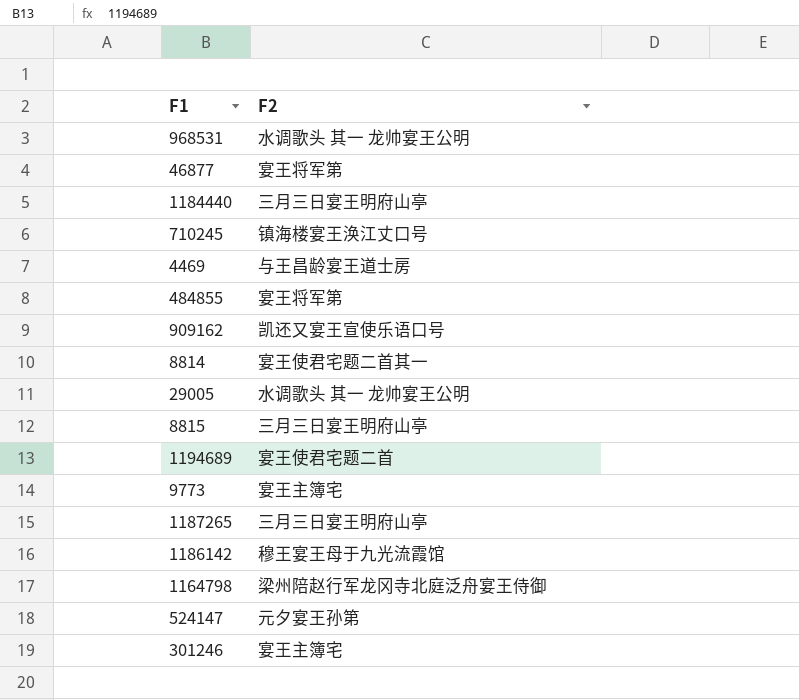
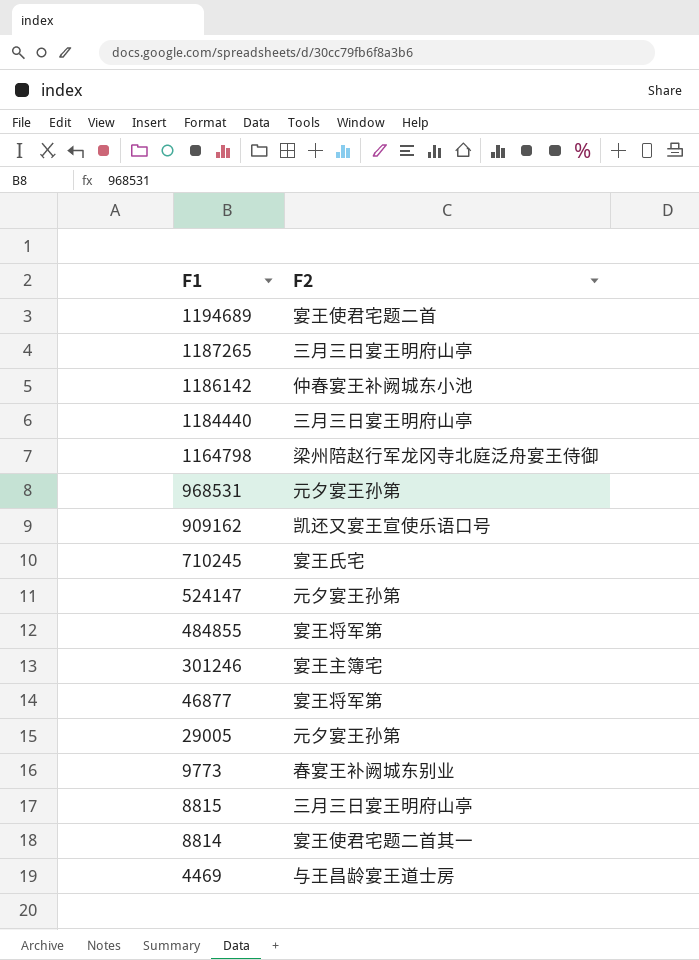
row order: none -> F1 descending
1186142 | F2: 穆王宴王母于九光流霞馆 -> 仲春宴王补阙城东小池
968531 | F2: 水调歌头 其一 龙帅宴王公明 -> 元夕宴王孙第
710245 | F2: 镇海楼宴王涣江丈口号 -> 宴王氏宅
29005 | F2: 水调歌头 其一 龙帅宴王公明 -> 元夕宴王孙第
9773 | F2: 宴王主簿宅 -> 春宴王补阙城东别业

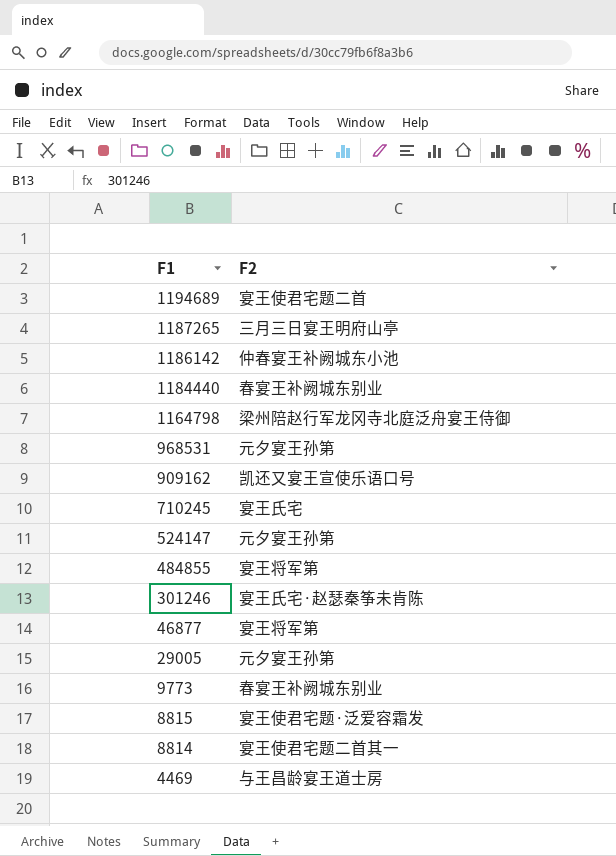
1184440 | F2: 三月三日宴王明府山亭 -> 春宴王补阙城东别业
301246 | F2: 宴王主簿宅 -> 宴王氏宅·赵瑟秦筝未肯陈
8815 | F2: 三月三日宴王明府山亭 -> 宴王使君宅题·泛爱容霜发

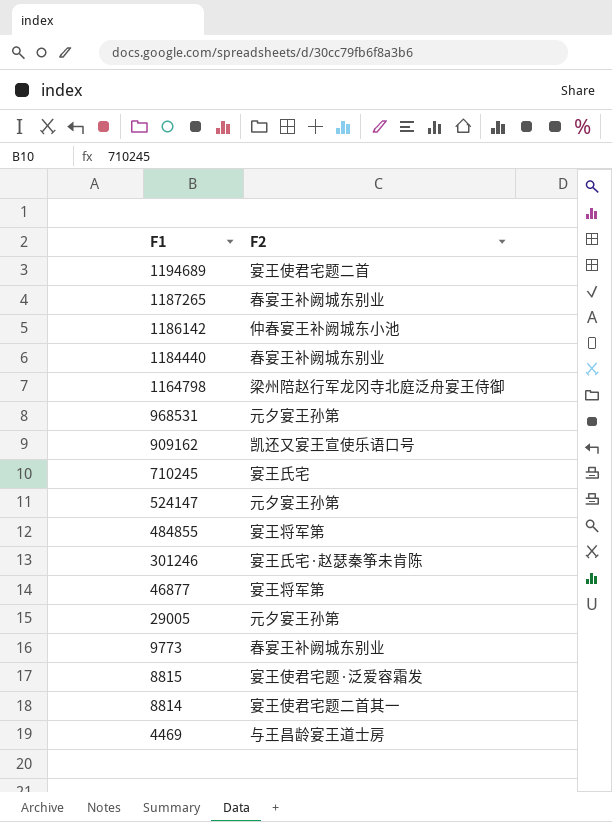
1187265 | F2: 三月三日宴王明府山亭 -> 春宴王补阙城东别业

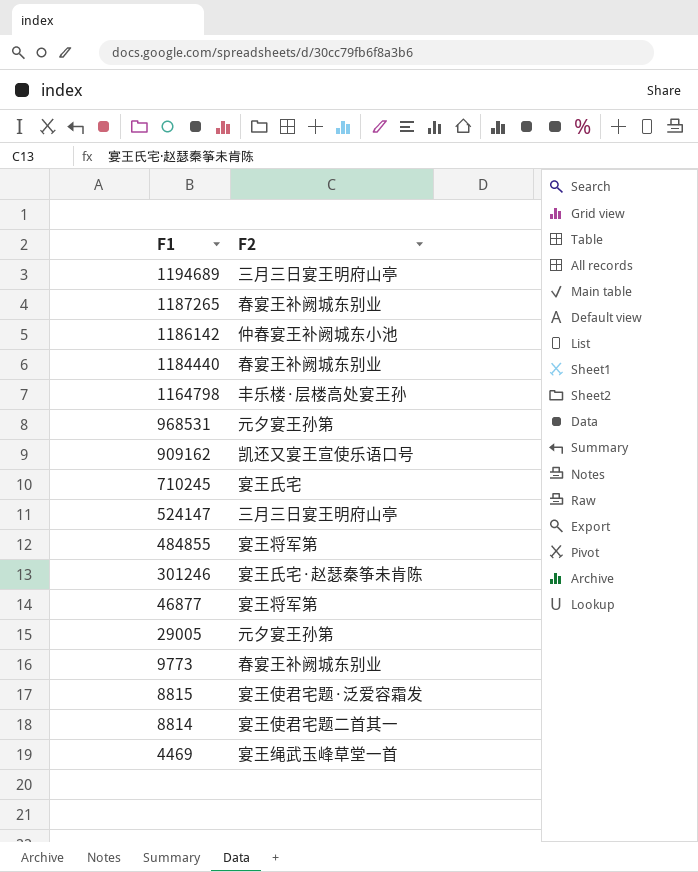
1194689 | F2: 宴王使君宅题二首 -> 三月三日宴王明府山亭
1164798 | F2: 梁州陪赵行军龙冈寺北庭泛舟宴王侍御 -> 丰乐楼·层楼高处宴王孙
524147 | F2: 元夕宴王孙第 -> 三月三日宴王明府山亭
4469 | F2: 与王昌龄宴王道士房 -> 宴王绳武玉峰草堂一首

